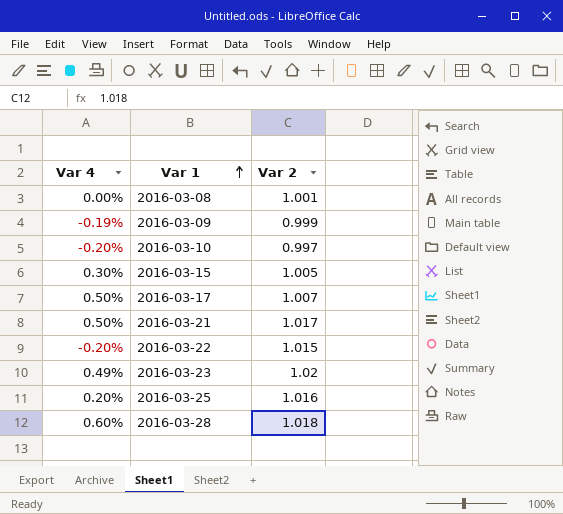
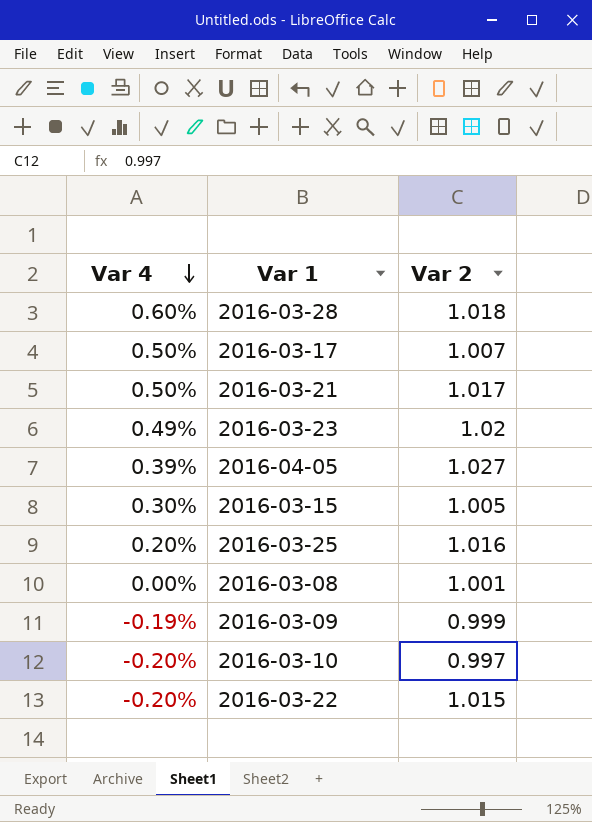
row order: Var 1 ascending -> Var 4 descending
row 2016-04-05: none -> 0.39% | 1.027

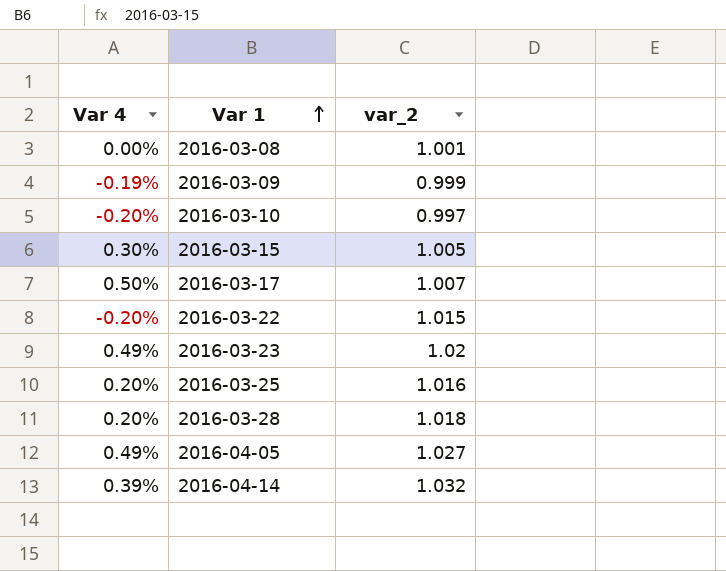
row order: Var 4 descending -> Var 1 ascending
column name: Var 2 -> var_2
row 2016-03-21: 0.50% | 1.017 -> none
2016-03-28 | Var 4: 0.60% -> 0.20%
2016-04-05 | Var 4: 0.39% -> 0.49%
row 2016-04-14: none -> 0.39% | 1.032

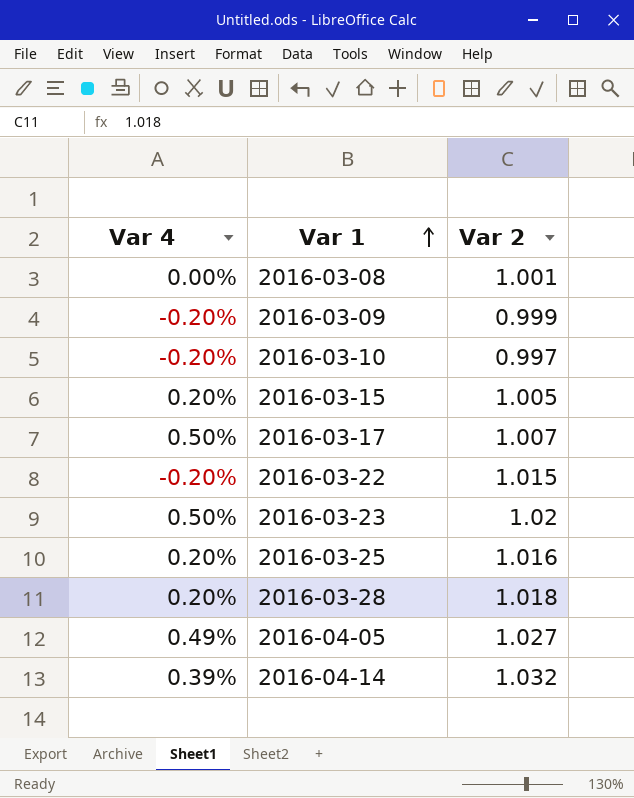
column name: var_2 -> Var 2
2016-03-09 | Var 4: -0.19% -> -0.20%
2016-03-15 | Var 4: 0.30% -> 0.20%
2016-03-23 | Var 4: 0.49% -> 0.50%

